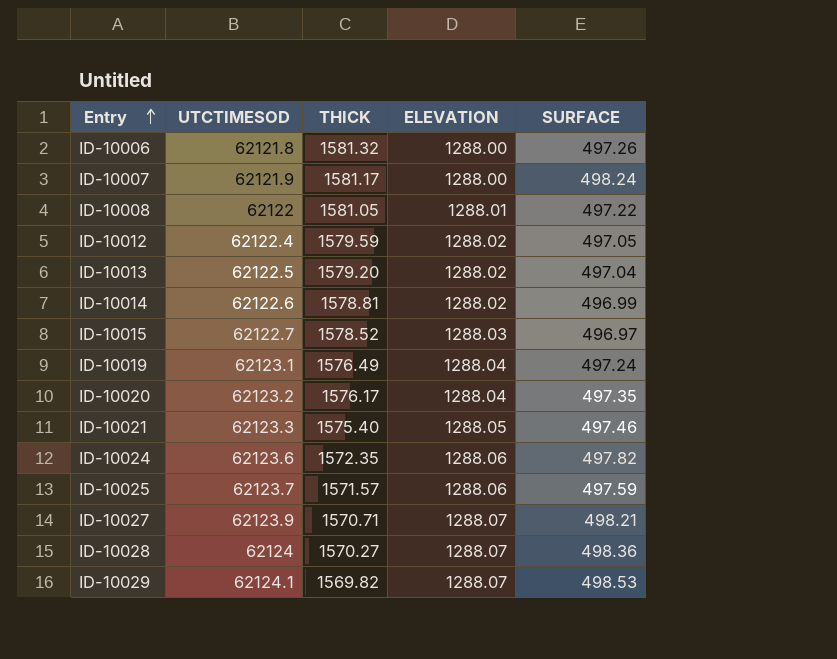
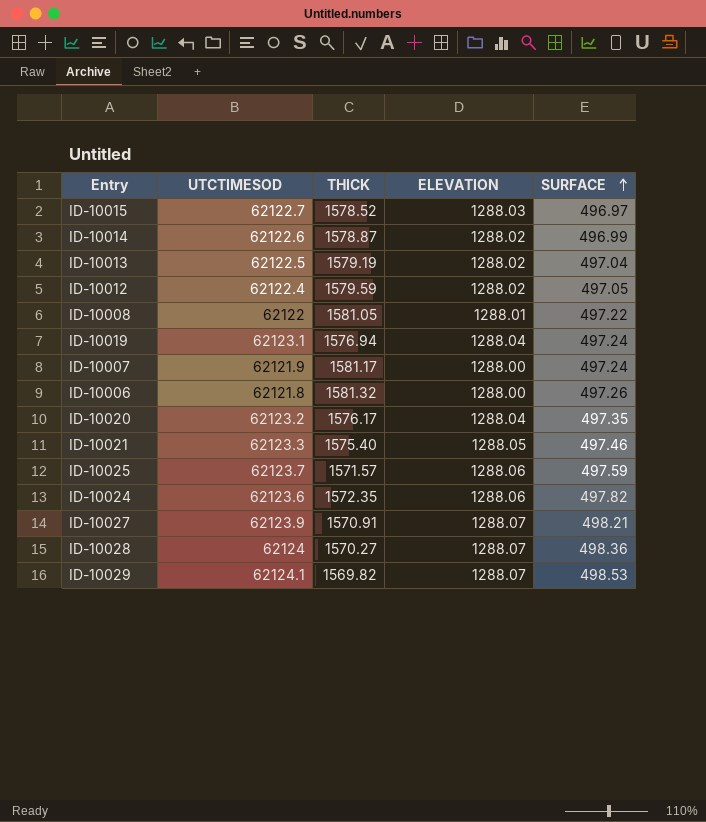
row order: Entry ascending -> SURFACE ascending
ID-10014 | THICK: 1578.81 -> 1578.87
ID-10013 | THICK: 1579.20 -> 1579.19
ID-10019 | THICK: 1576.49 -> 1576.94
ID-10007 | SURFACE: 498.24 -> 497.24
ID-10027 | THICK: 1570.71 -> 1570.91

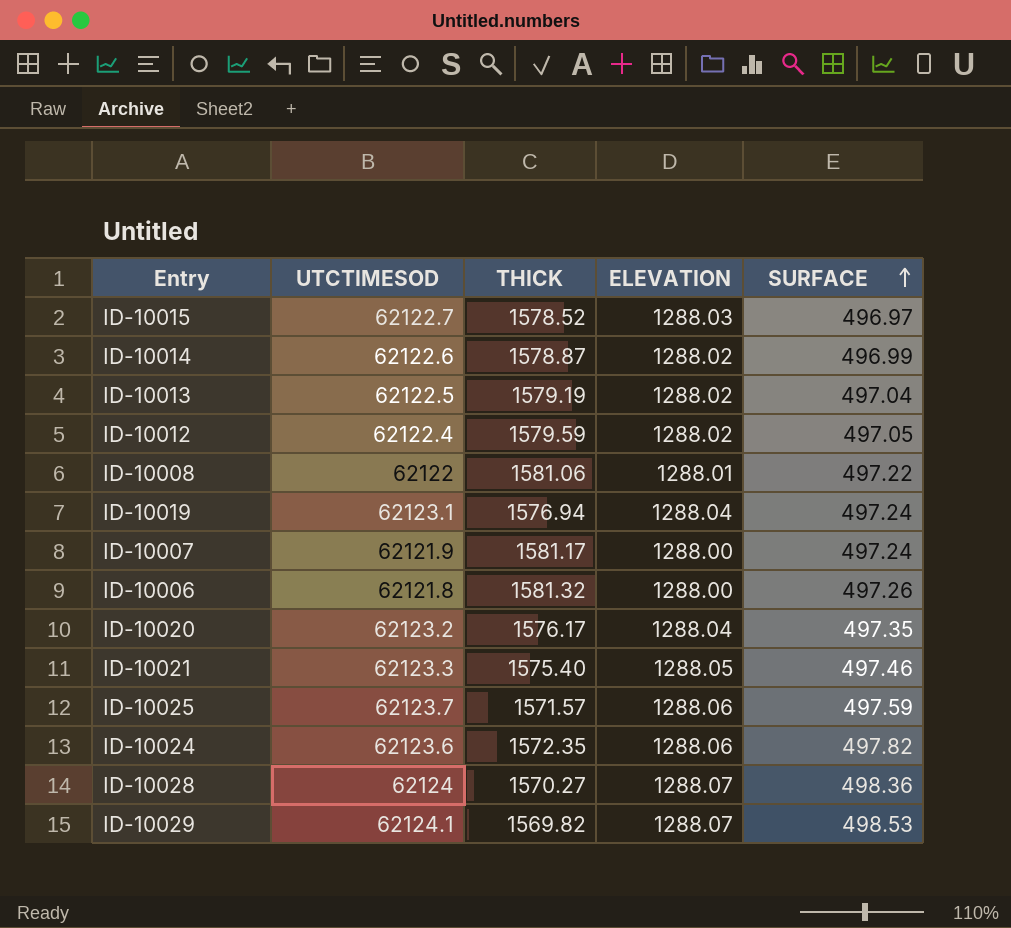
row ID-10027: 62123.9 | 1570.91 | 1288.07 | 498.21 -> none
ID-10008 | THICK: 1581.05 -> 1581.06

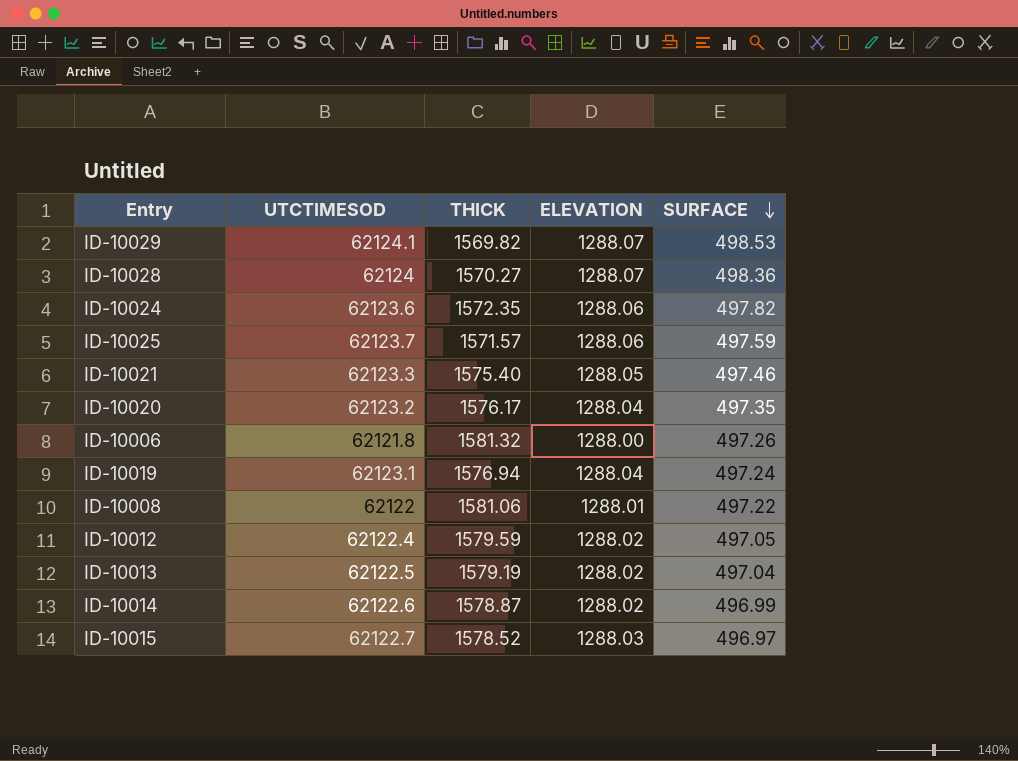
row order: SURFACE ascending -> SURFACE descending
row ID-10007: 62121.9 | 1581.17 | 1288.00 | 497.24 -> none

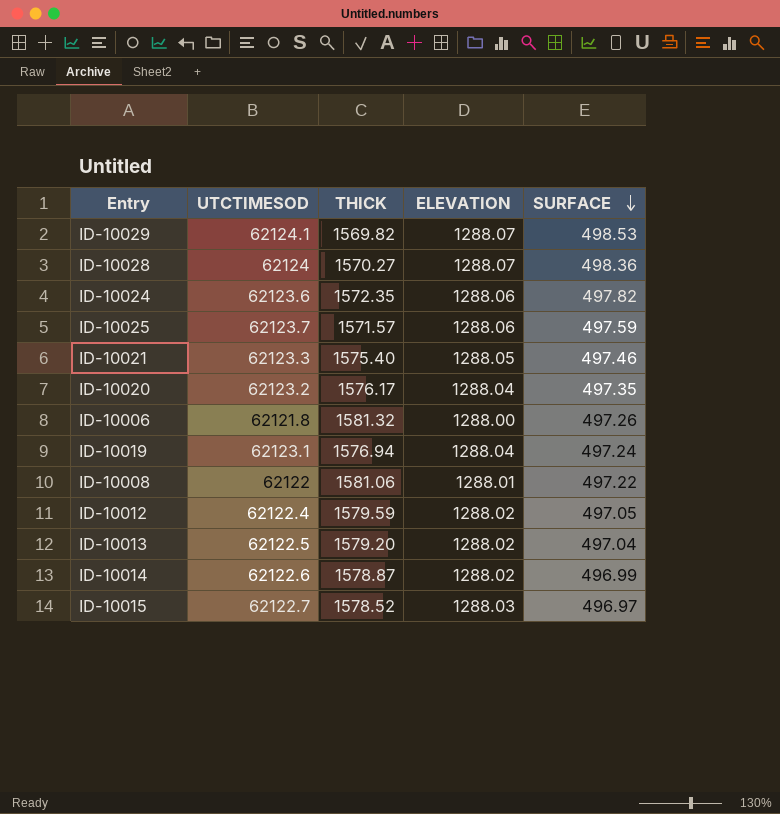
ID-10013 | THICK: 1579.19 -> 1579.20

